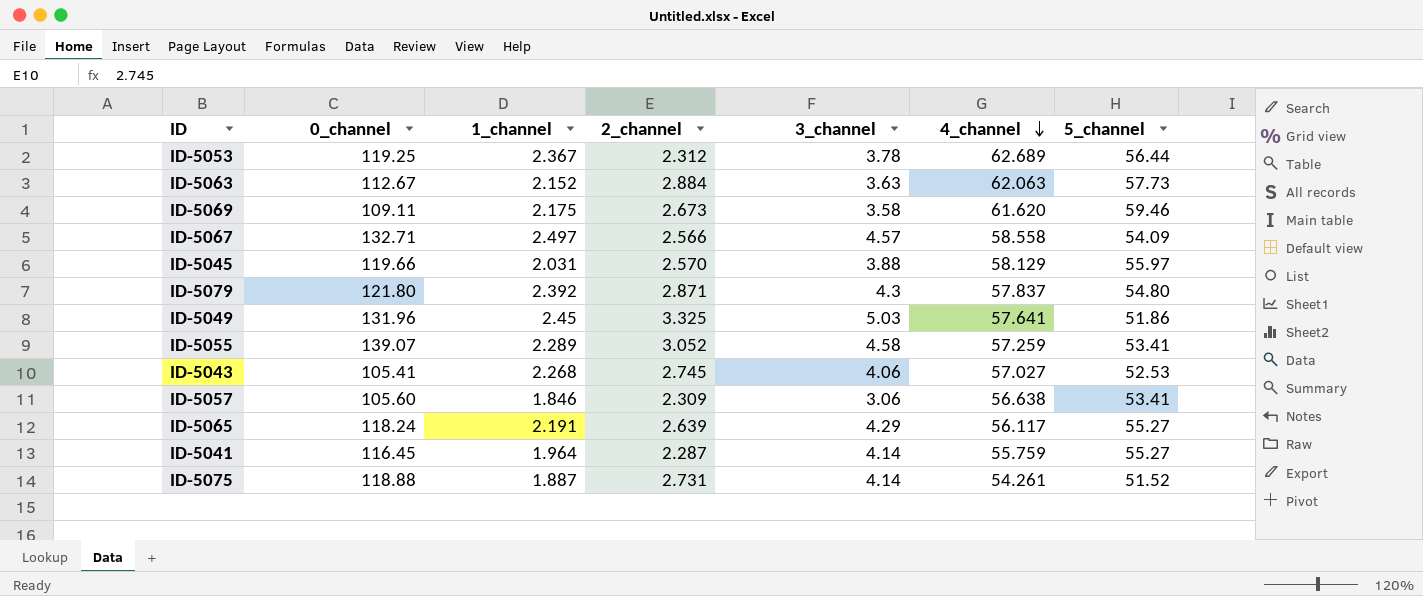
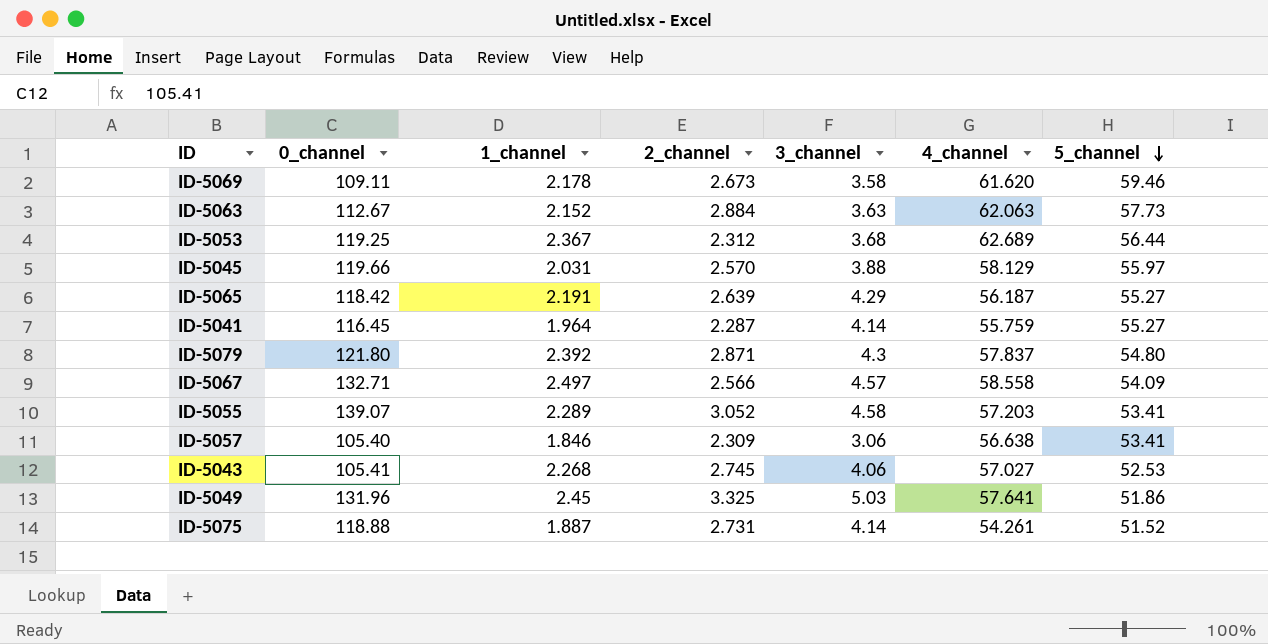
row order: 4_channel descending -> 5_channel descending
ID-5069 | 1_channel: 2.175 -> 2.178
ID-5053 | 3_channel: 3.78 -> 3.68
ID-5065 | 0_channel: 118.24 -> 118.42
ID-5065 | 4_channel: 56.117 -> 56.187
ID-5055 | 4_channel: 57.259 -> 57.203
ID-5057 | 0_channel: 105.60 -> 105.40

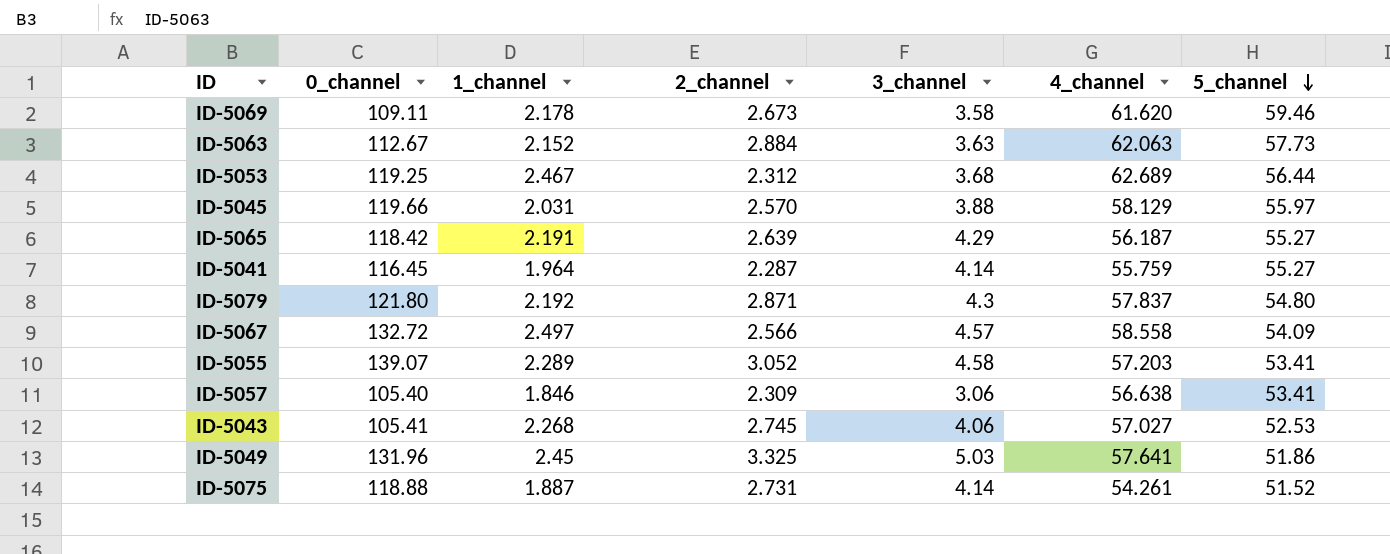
ID-5053 | 1_channel: 2.367 -> 2.467
ID-5079 | 1_channel: 2.392 -> 2.192
ID-5067 | 0_channel: 132.71 -> 132.72

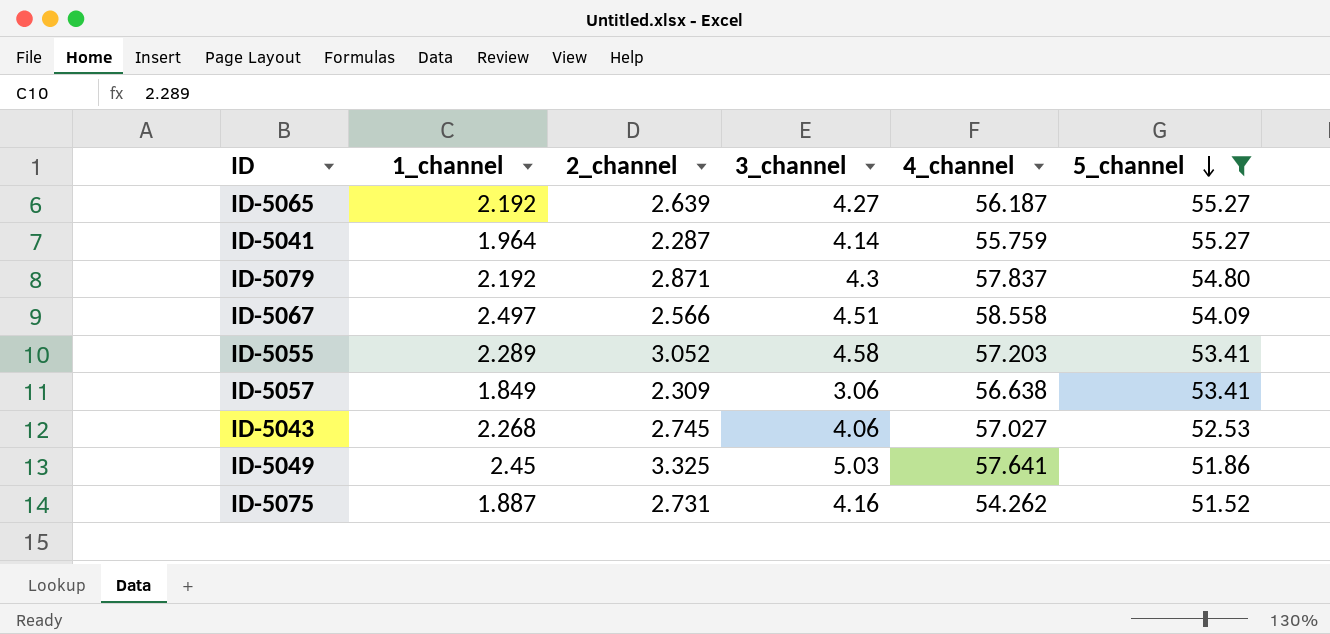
filter: none -> 5_channel <= 55.27
column 0_channel | position: 2 -> none
ID-5065 | 1_channel: 2.191 -> 2.192
ID-5065 | 3_channel: 4.29 -> 4.27
ID-5067 | 3_channel: 4.57 -> 4.51
ID-5057 | 1_channel: 1.846 -> 1.849
ID-5075 | 3_channel: 4.14 -> 4.16
ID-5075 | 4_channel: 54.261 -> 54.262

